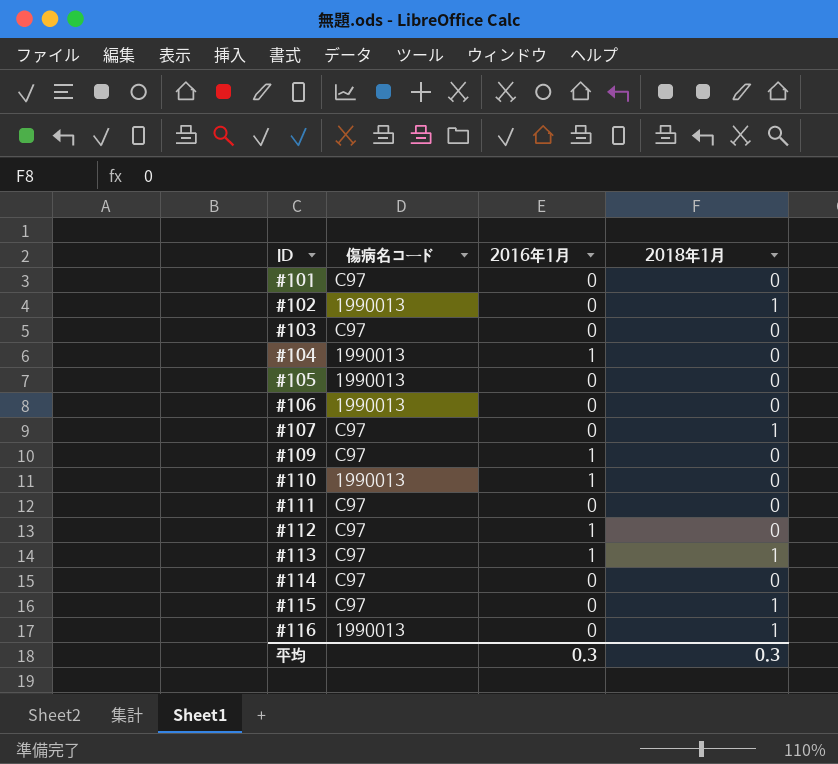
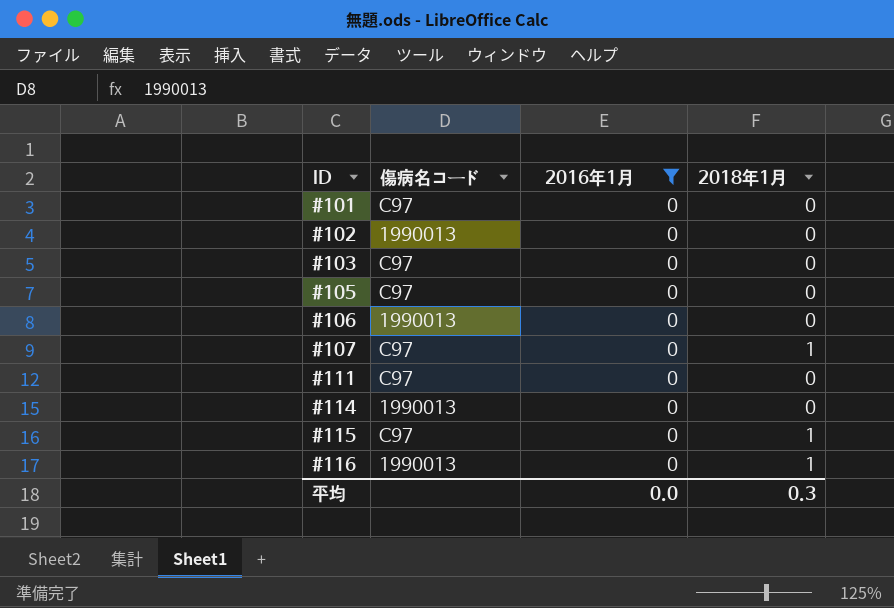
filter: none -> 2016年1月 = 0
#102 | 2018年1月: 1 -> 0
#105 | 傷病名コード: 1990013 -> C97
#114 | 傷病名コード: C97 -> 1990013
平均 | 2016年1月: 0.3 -> 0.0

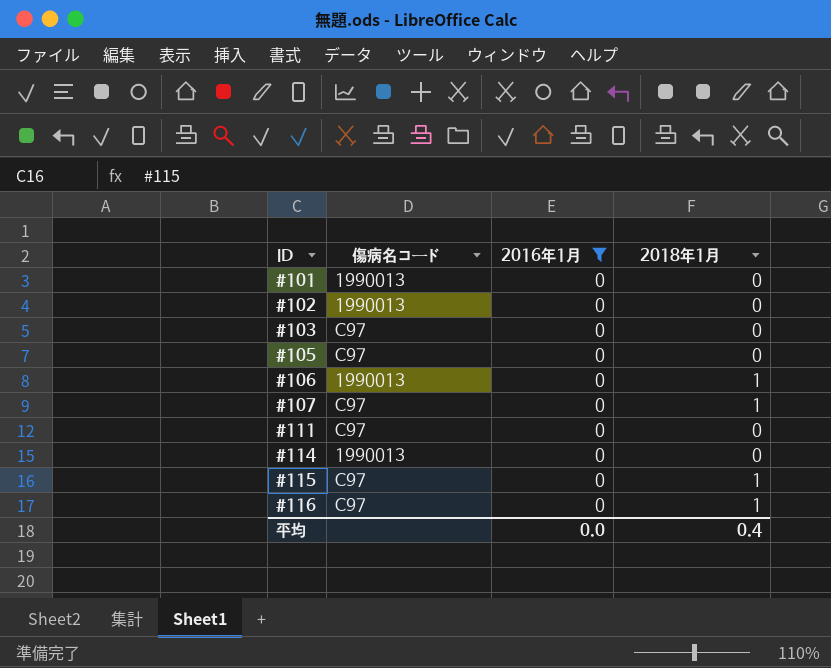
#101 | 傷病名コード: C97 -> 1990013
#106 | 2018年1月: 0 -> 1
#116 | 傷病名コード: 1990013 -> C97
平均 | 2018年1月: 0.3 -> 0.4

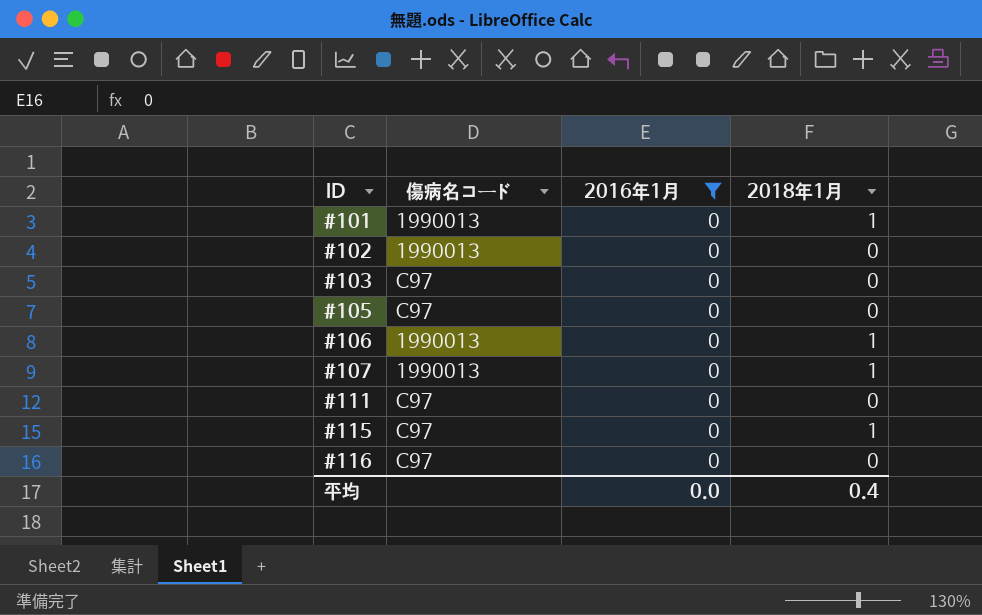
row #114: 1990013 | 0 | 0 -> none
#101 | 2018年1月: 0 -> 1
#107 | 傷病名コード: C97 -> 1990013
#116 | 2018年1月: 1 -> 0

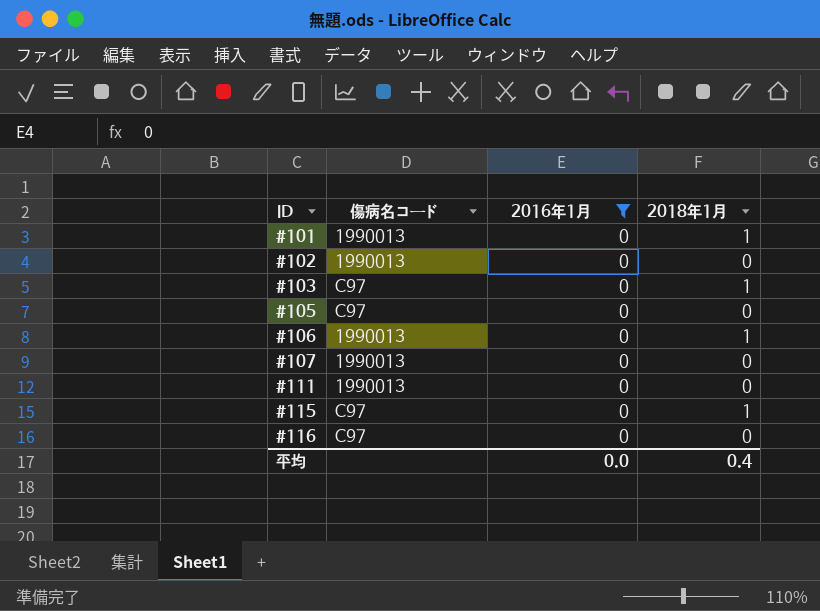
#103 | 2018年1月: 0 -> 1
#107 | 2018年1月: 1 -> 0
#111 | 傷病名コード: C97 -> 1990013

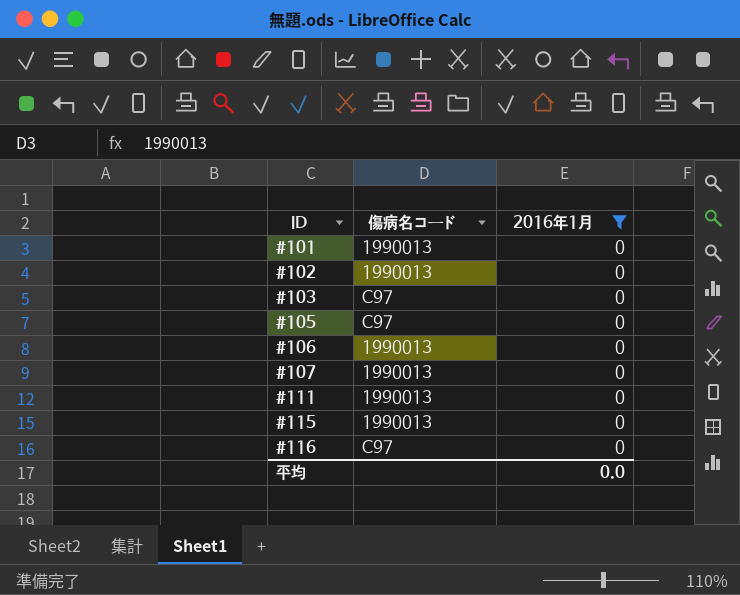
column 2018年1月 | position: 4 -> none
#115 | 傷病名コード: C97 -> 1990013

